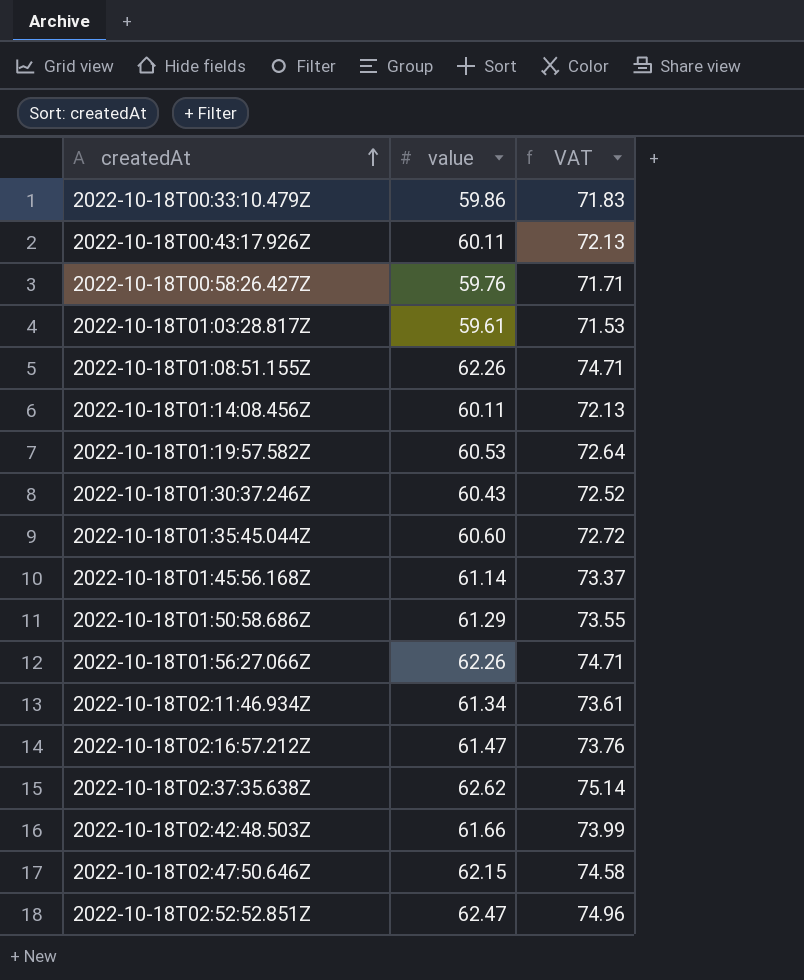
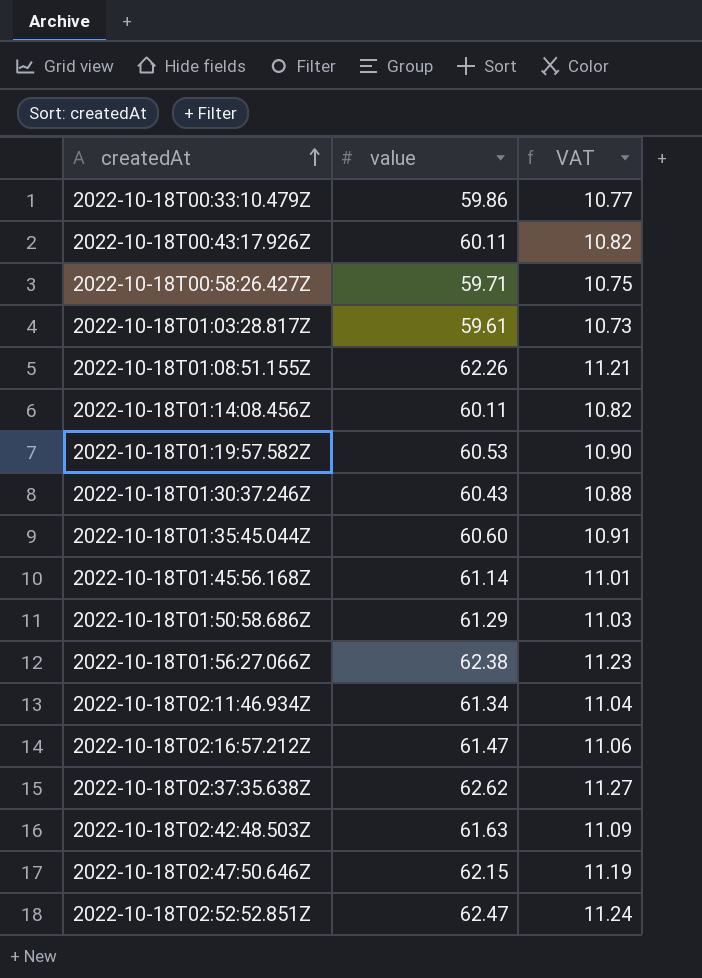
column VAT | formula: [value] * 1.2 -> [value] * 0.18
2022-10-18T00:58:26.427Z | value: 59.76 -> 59.71
2022-10-18T01:56:27.066Z | value: 62.26 -> 62.38
2022-10-18T02:42:48.503Z | value: 61.66 -> 61.63

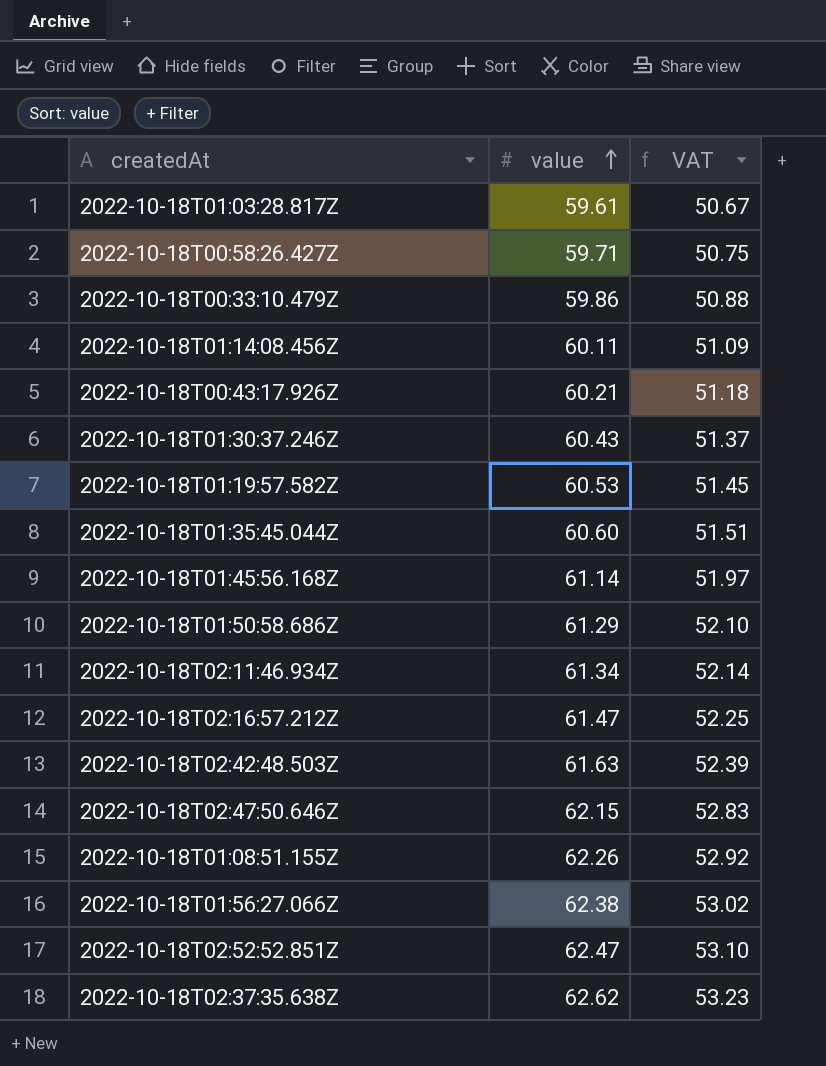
row order: createdAt ascending -> value ascending
column VAT | formula: [value] * 0.18 -> [value] * 0.85
2022-10-18T00:43:17.926Z | value: 60.11 -> 60.21

